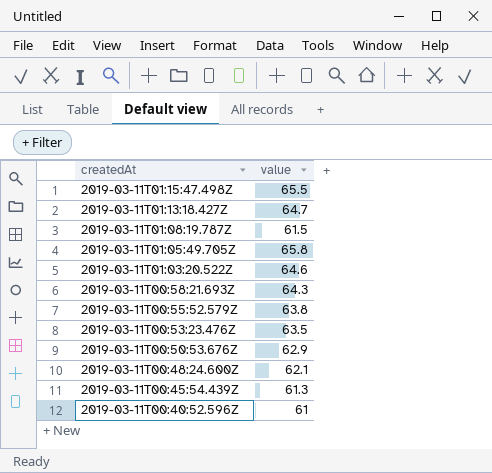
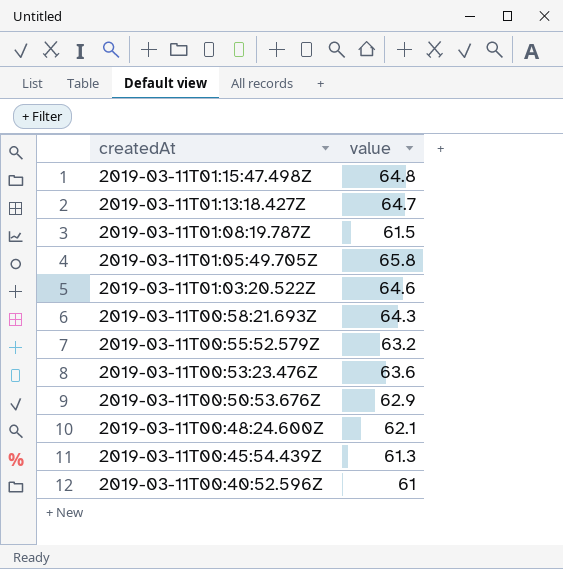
2019-03-11T01:15:47.498Z | value: 65.5 -> 64.8
2019-03-11T00:55:52.579Z | value: 63.8 -> 63.2
2019-03-11T00:53:23.476Z | value: 63.5 -> 63.6

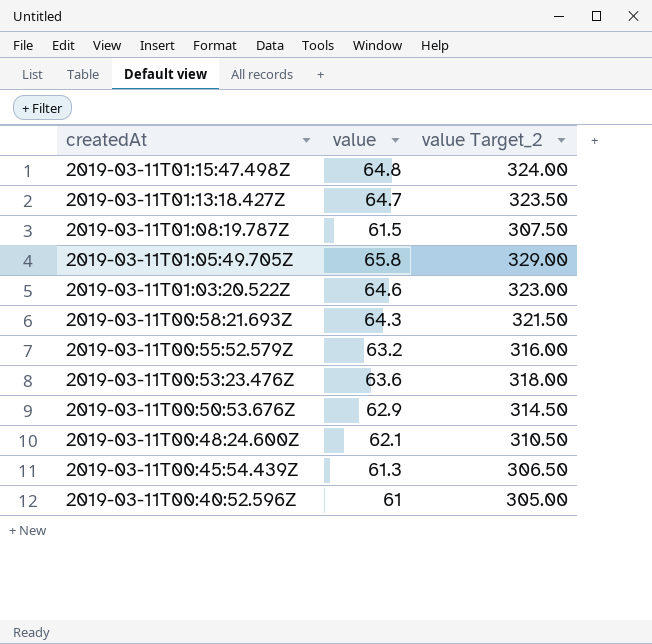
column value Target_2 | formula: none -> [value] * 5

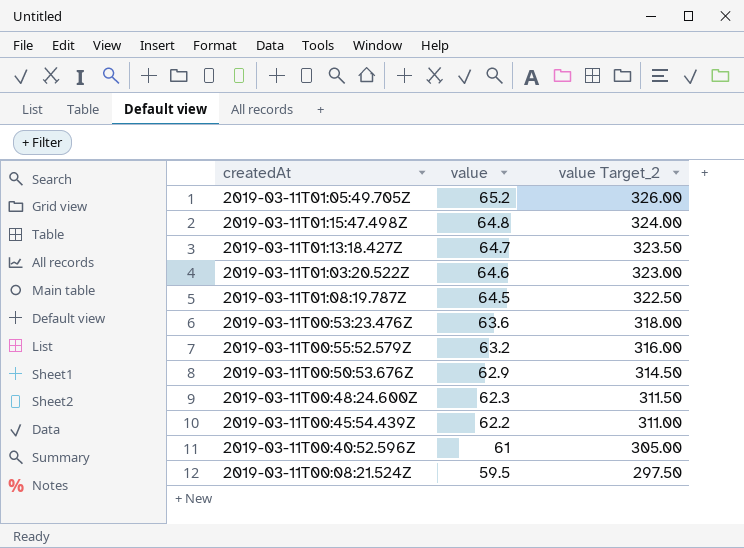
row order: createdAt descending -> value descending
row 2019-03-11T00:58:21.693Z: 64.3 | 321.50 -> none
2019-03-11T01:05:49.705Z | value: 65.8 -> 65.2
2019-03-11T01:05:49.705Z | value Target_2: 329.00 -> 326.00
2019-03-11T01:08:19.787Z | value: 61.5 -> 64.5
2019-03-11T01:08:19.787Z | value Target_2: 307.50 -> 322.50
2019-03-11T00:48:24.600Z | value: 62.1 -> 62.3
2019-03-11T00:48:24.600Z | value Target_2: 310.50 -> 311.50
2019-03-11T00:45:54.439Z | value: 61.3 -> 62.2
2019-03-11T00:45:54.439Z | value Target_2: 306.50 -> 311.00
row 2019-03-11T00:08:21.524Z: none -> 59.5 | 297.50

